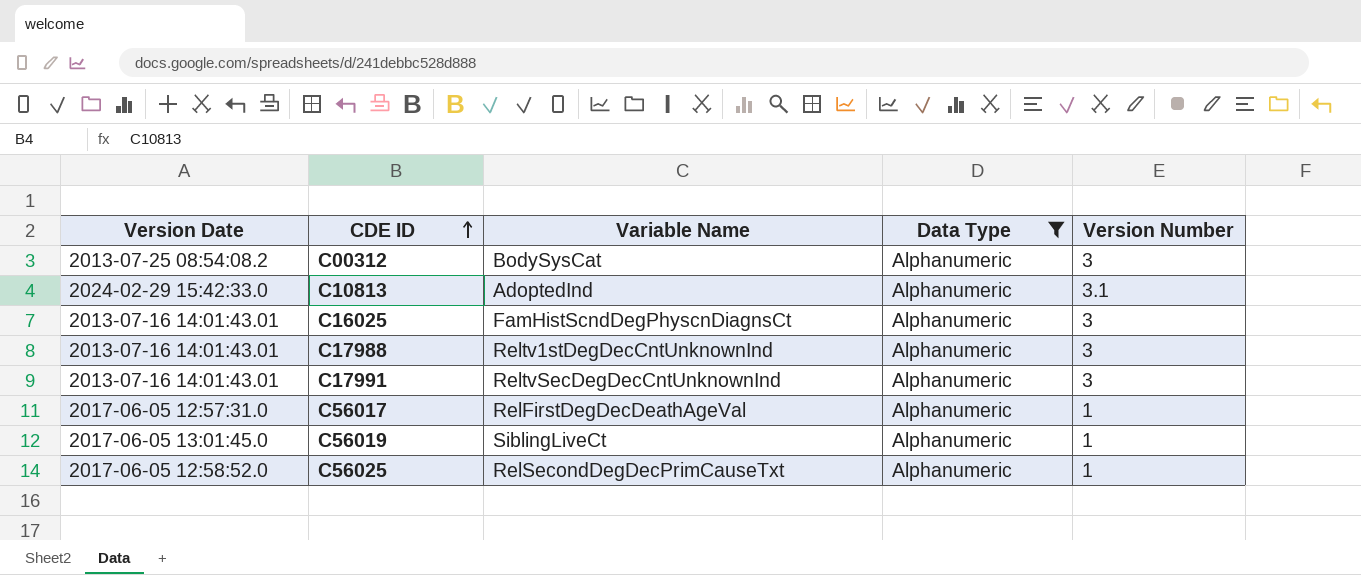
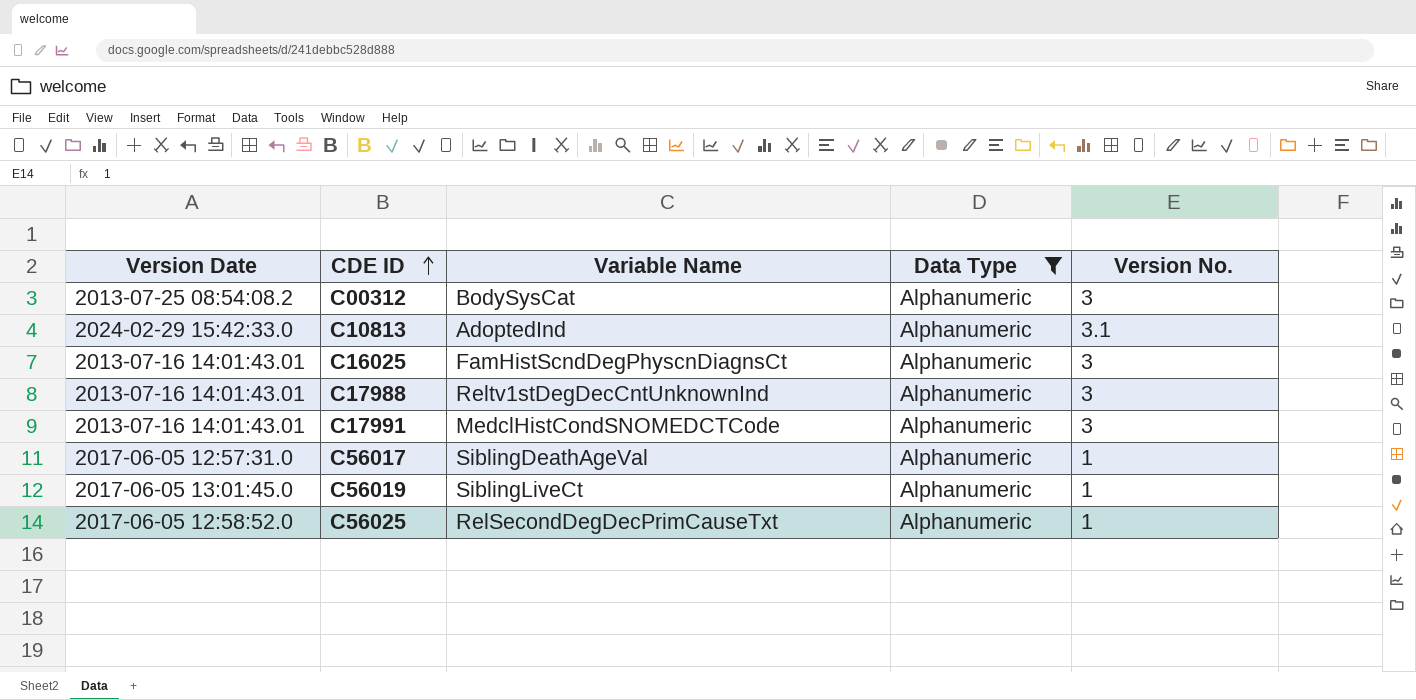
column name: Version Number -> Version No.
C17991 | Variable Name: ReltvSecDegDecCntUnknownInd -> MedclHistCondSNOMEDCTCode
C56017 | Variable Name: RelFirstDegDecDeathAgeVal -> SiblingDeathAgeVal

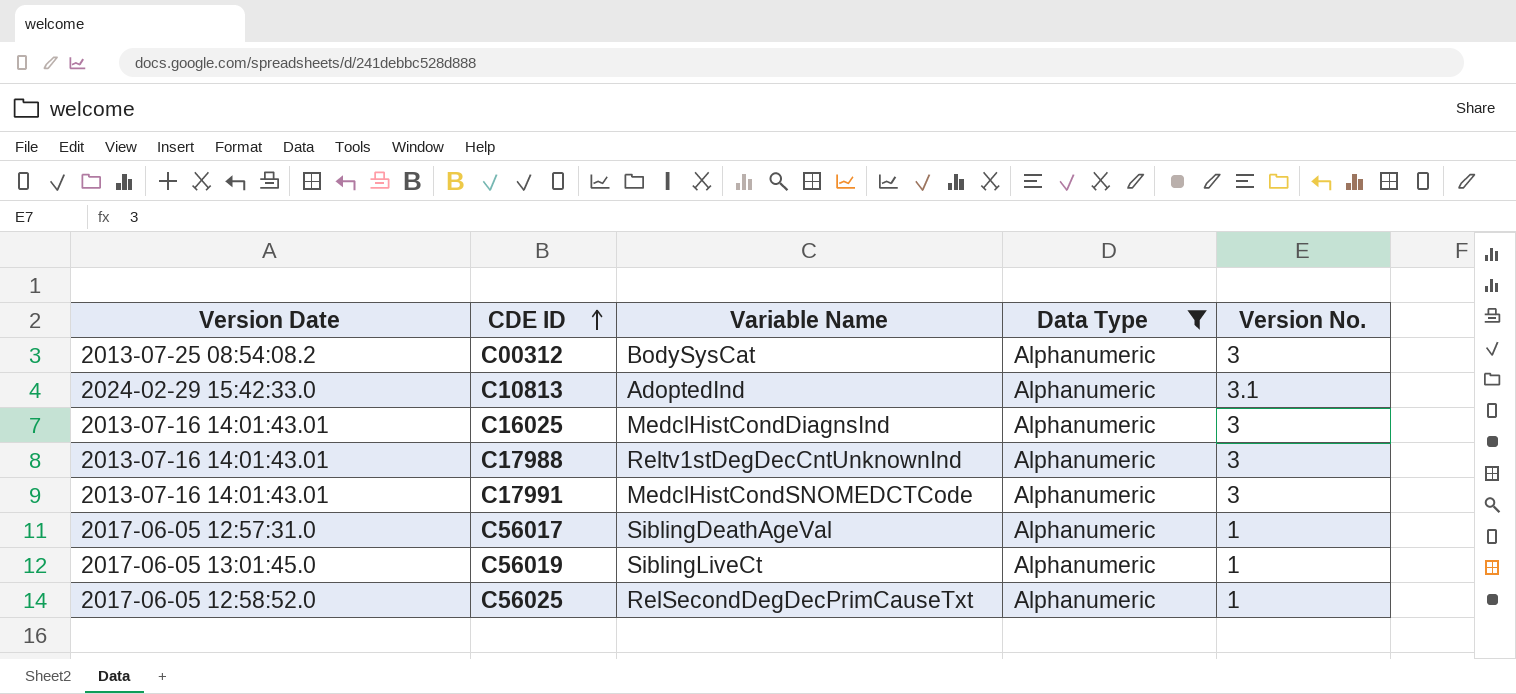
C16025 | Variable Name: FamHistScndDegPhyscnDiagnsCt -> MedclHistCondDiagnsInd

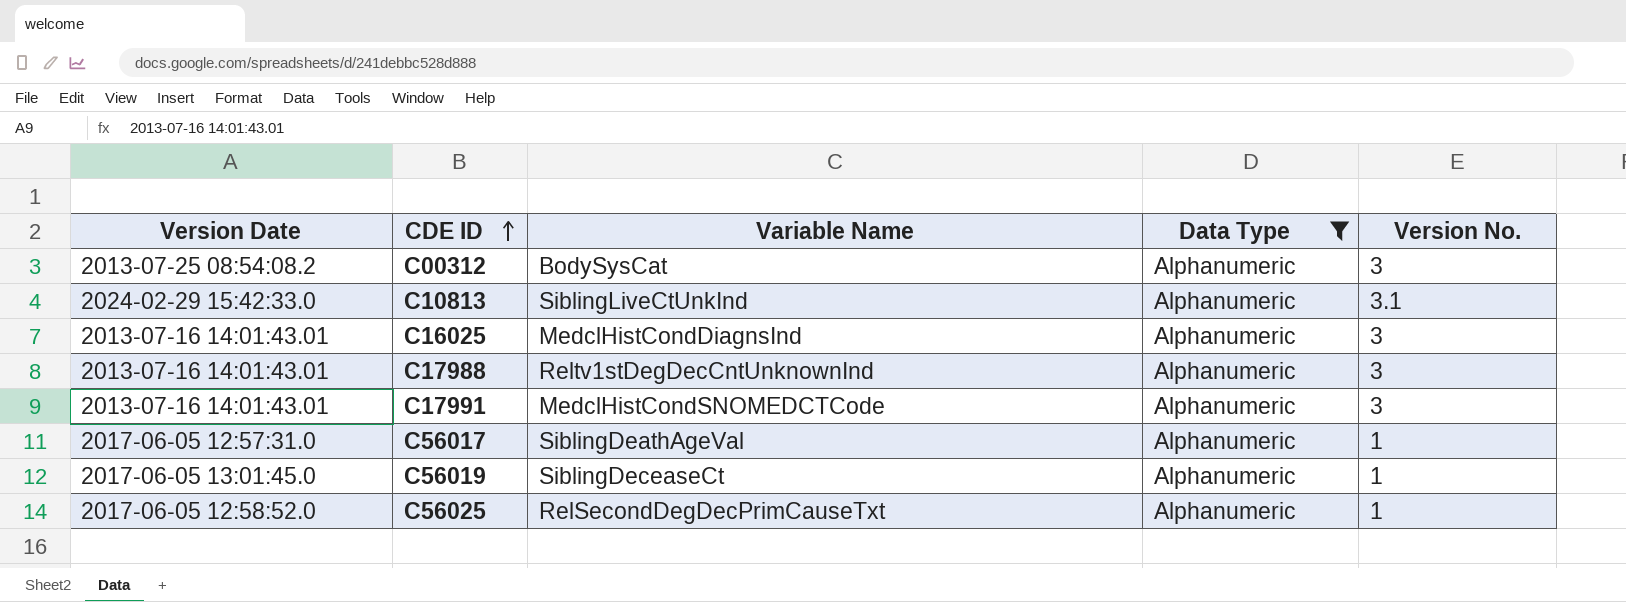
C10813 | Variable Name: AdoptedInd -> SiblingLiveCtUnkInd
C56019 | Variable Name: SiblingLiveCt -> SiblingDeceaseCt

